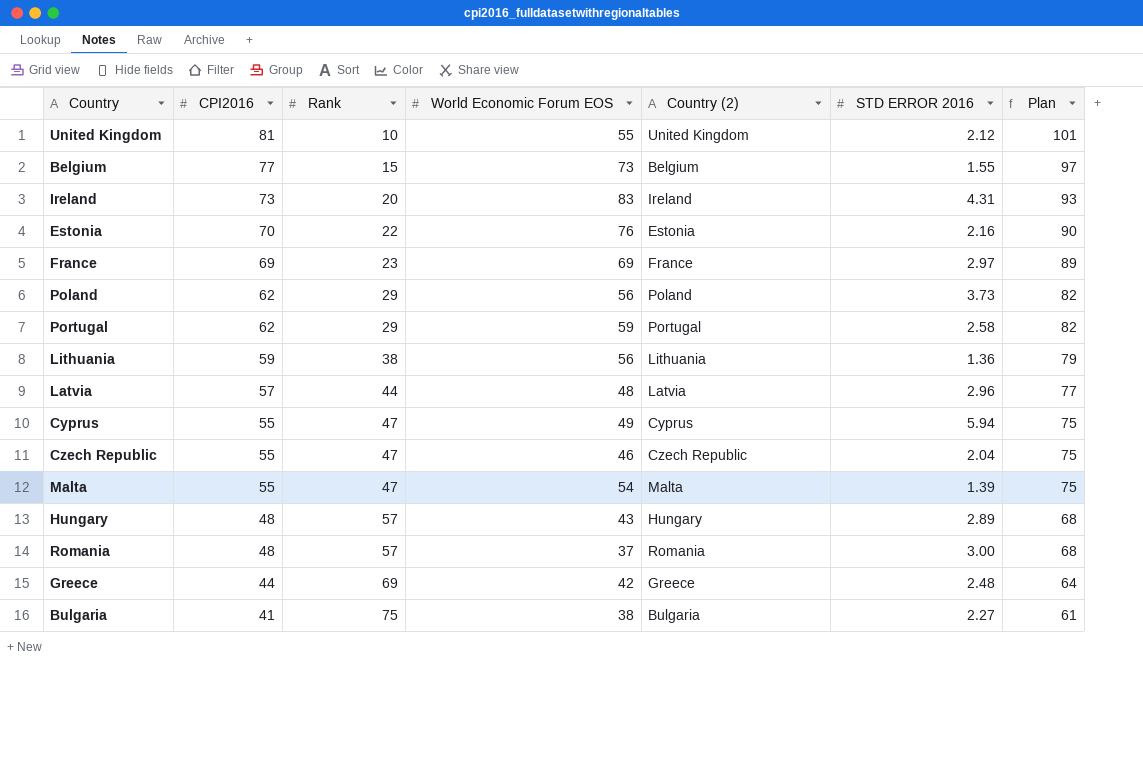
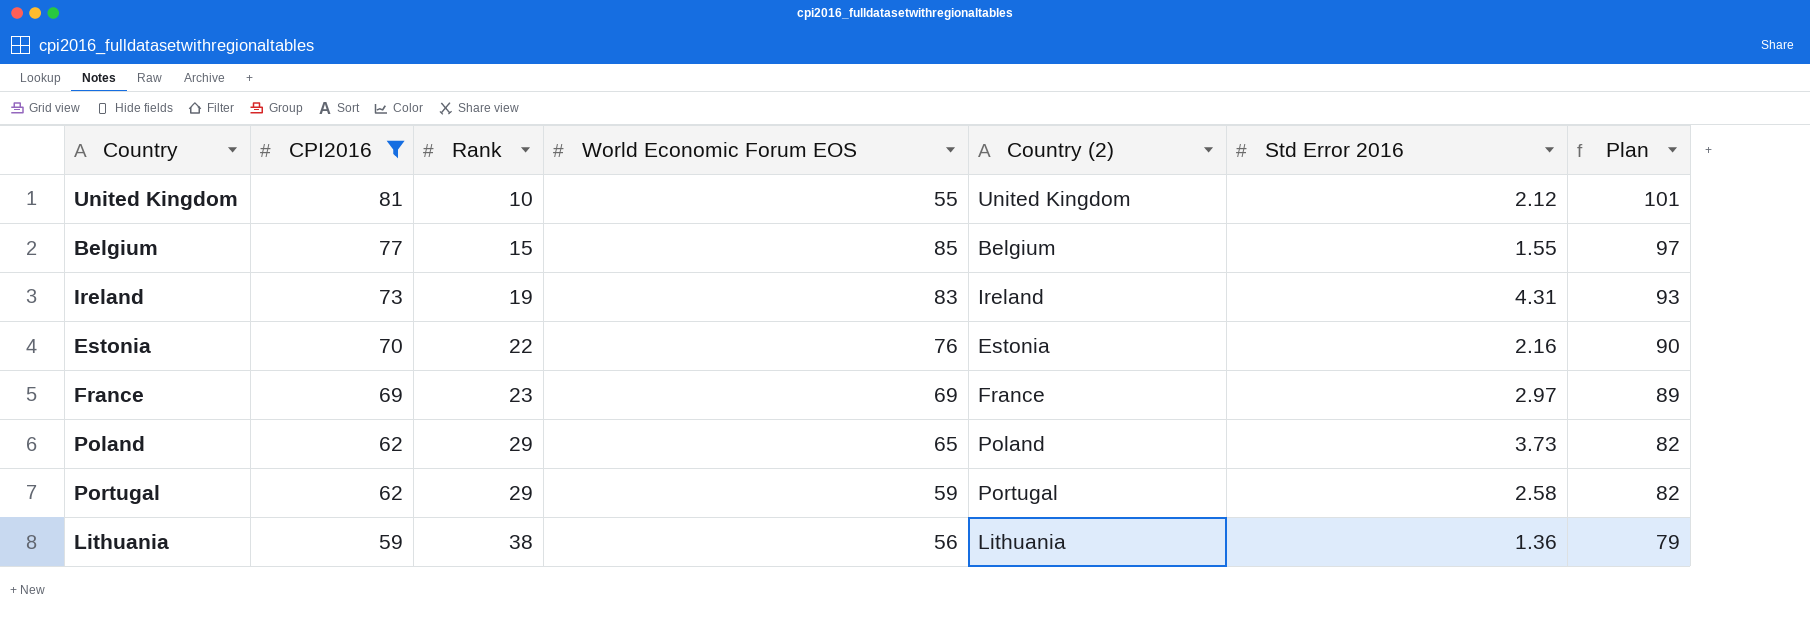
filter: none -> CPI2016 >= 59
column name: STD ERROR 2016 -> Std Error 2016
Belgium | World Economic Forum EOS: 73 -> 85
Ireland | Rank: 20 -> 19
Poland | World Economic Forum EOS: 56 -> 65

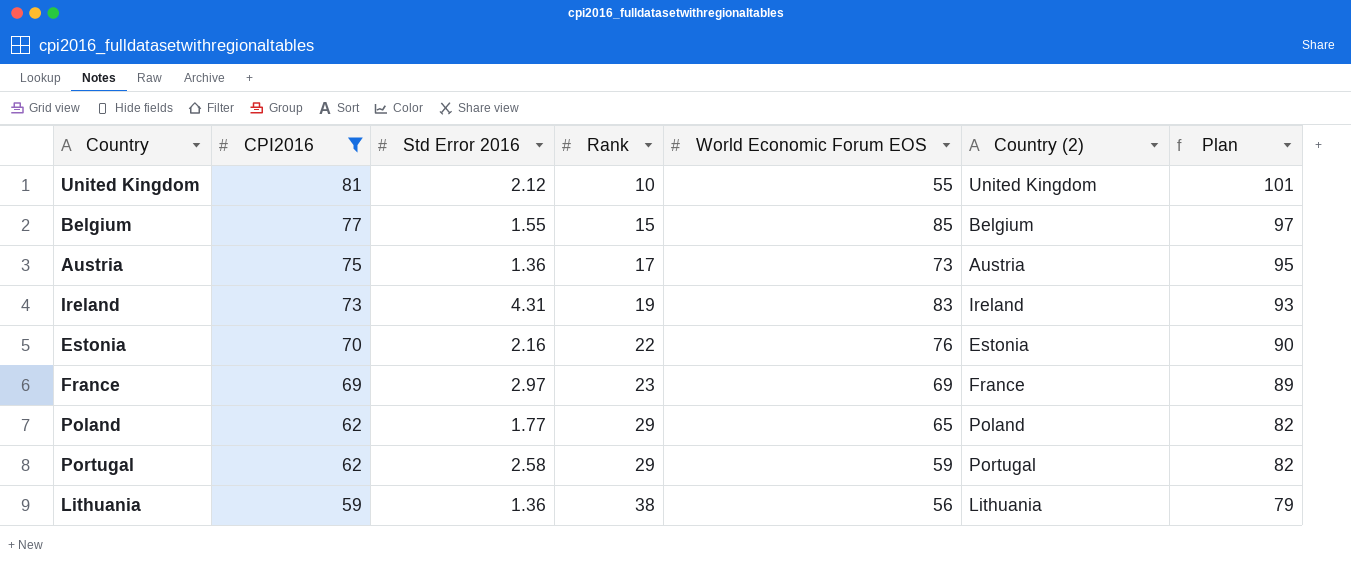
column Std Error 2016 | position: 6 -> 3
row Austria: none -> 75 | 1.36 | 17 | 73 | Austria | 95
Poland | Std Error 2016: 3.73 -> 1.77

